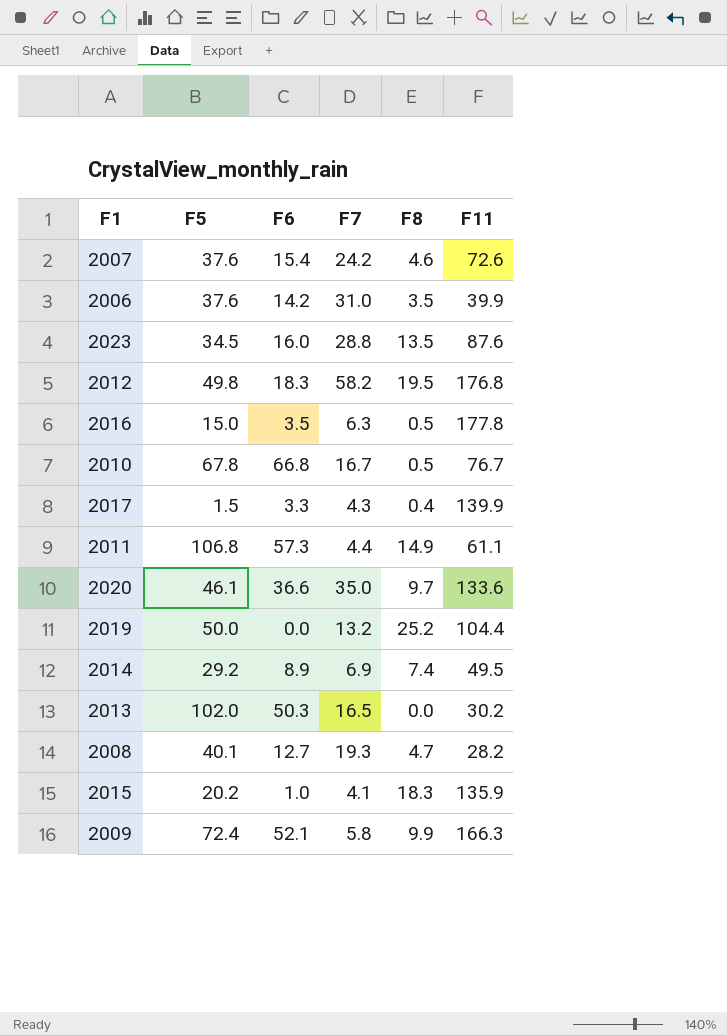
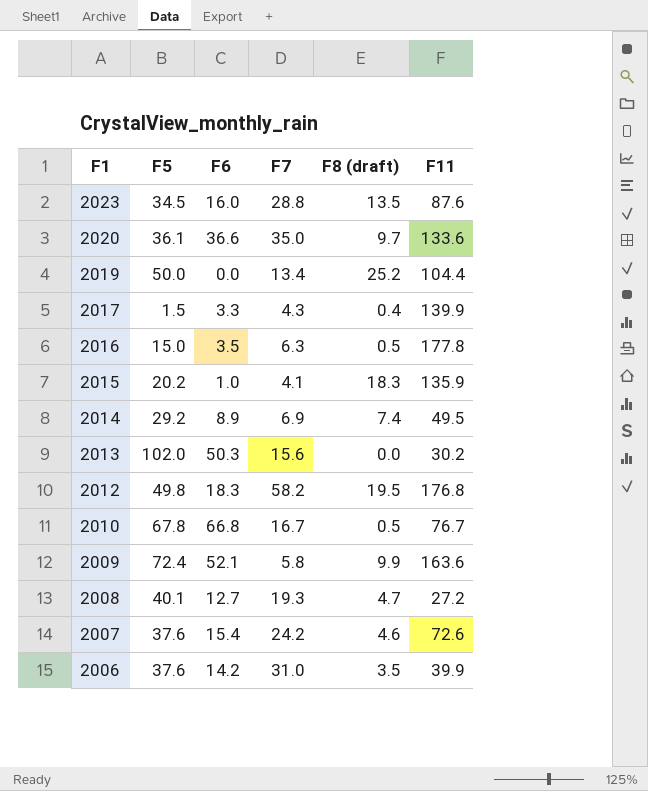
row order: none -> F1 descending
column name: F8 -> F8 (draft)
row 2011: 106.8 | 57.3 | 4.4 | 14.9 | 61.1 -> none
2020 | F5: 46.1 -> 36.1
2019 | F7: 13.2 -> 13.4
2013 | F7: 16.5 -> 15.6
2009 | F11: 166.3 -> 163.6
2008 | F11: 28.2 -> 27.2

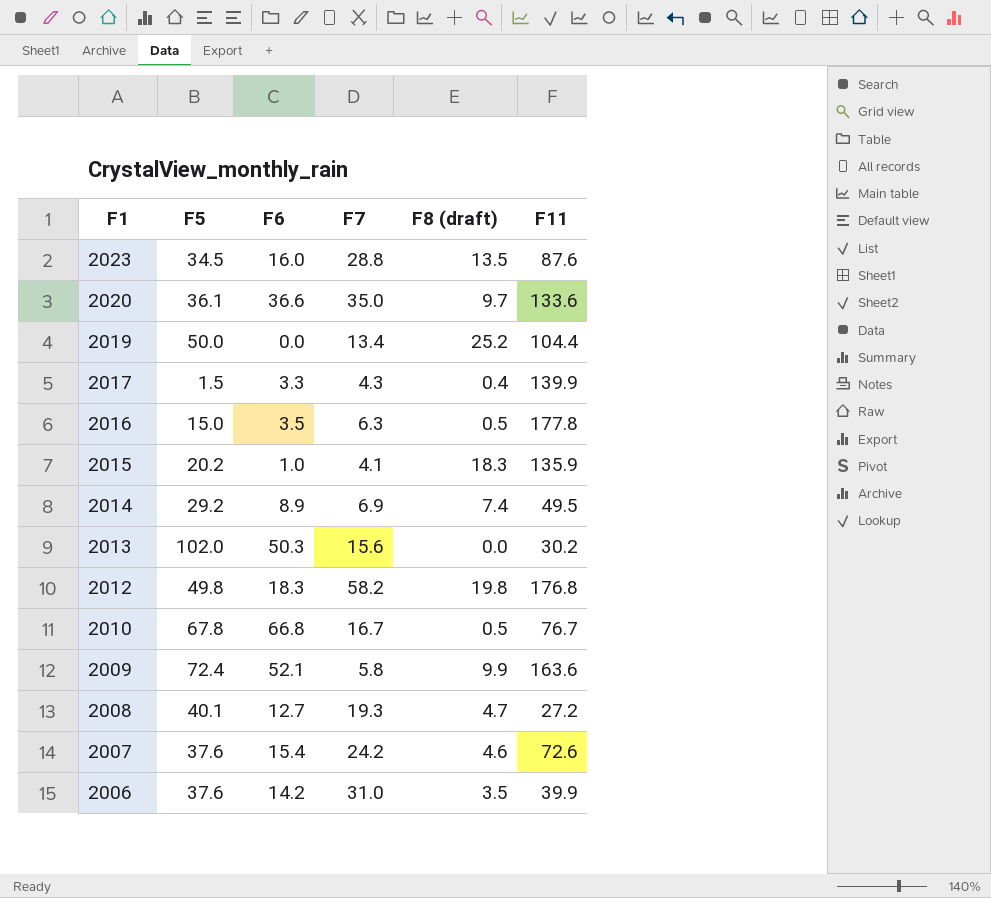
2012 | F8 (draft): 19.5 -> 19.8

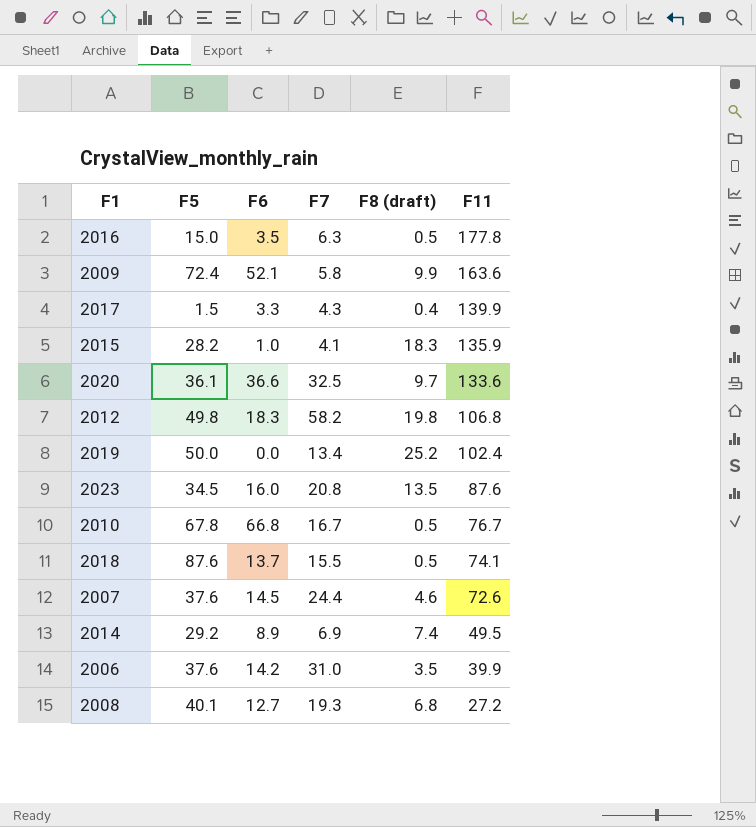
row order: F1 descending -> F11 descending
row 2013: 102.0 | 50.3 | 15.6 | 0.0 | 30.2 -> none
2015 | F5: 20.2 -> 28.2
2020 | F7: 35.0 -> 32.5
2012 | F11: 176.8 -> 106.8
2019 | F11: 104.4 -> 102.4
2023 | F7: 28.8 -> 20.8
row 2018: none -> 87.6 | 13.7 | 15.5 | 0.5 | 74.1
2007 | F6: 15.4 -> 14.5
2007 | F7: 24.2 -> 24.4
2008 | F8 (draft): 4.7 -> 6.8

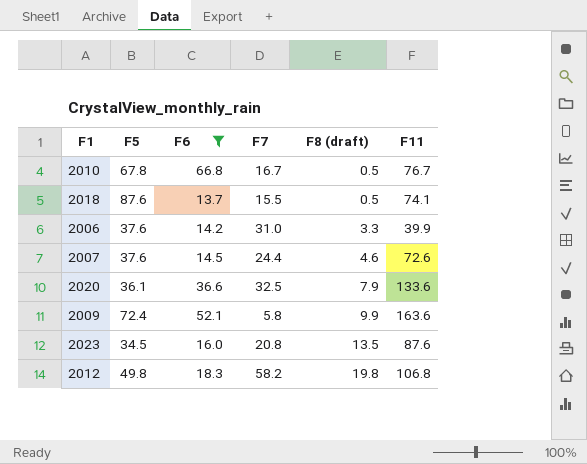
filter: none -> F6 >= 13.7
row order: F11 descending -> F8 (draft) ascending
2006 | F8 (draft): 3.5 -> 3.3
2020 | F8 (draft): 9.7 -> 7.9

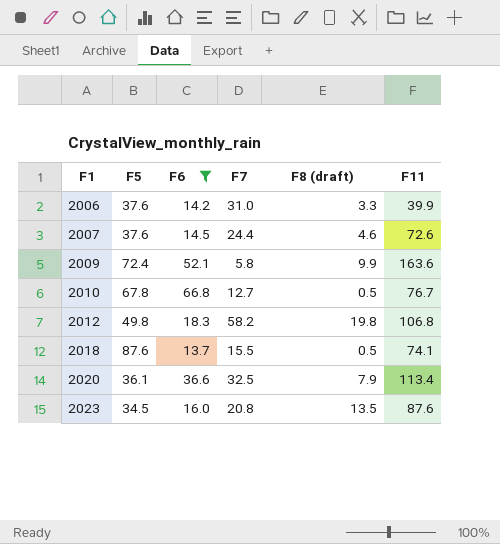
row order: F8 (draft) ascending -> F1 ascending
2010 | F7: 16.7 -> 12.7
2020 | F11: 133.6 -> 113.4

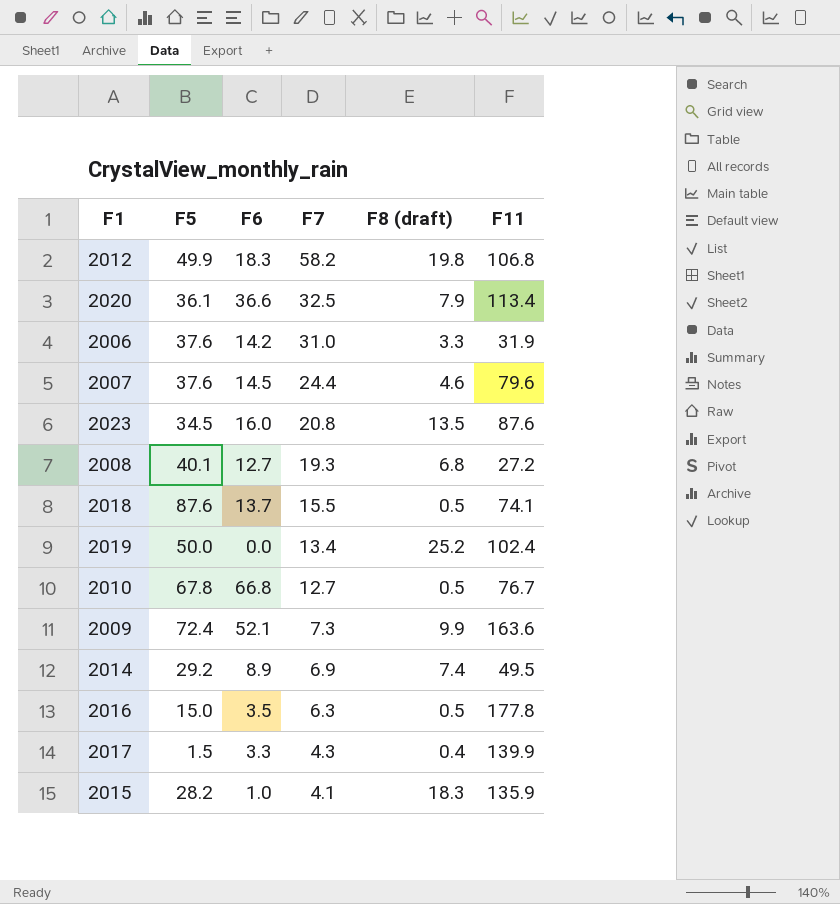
filter: F6 >= 13.7 -> none
row order: F1 ascending -> F7 descending
2012 | F5: 49.8 -> 49.9
2006 | F11: 39.9 -> 31.9
2007 | F11: 72.6 -> 79.6
2009 | F7: 5.8 -> 7.3

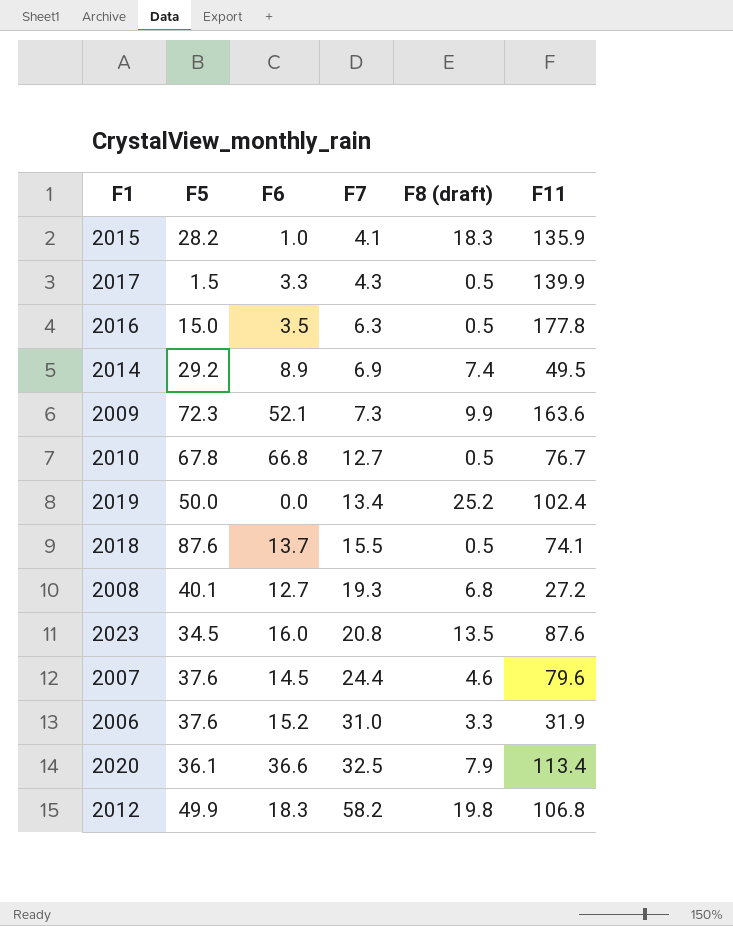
row order: F7 descending -> F7 ascending
2017 | F8 (draft): 0.4 -> 0.5
2009 | F5: 72.4 -> 72.3
2006 | F6: 14.2 -> 15.2

